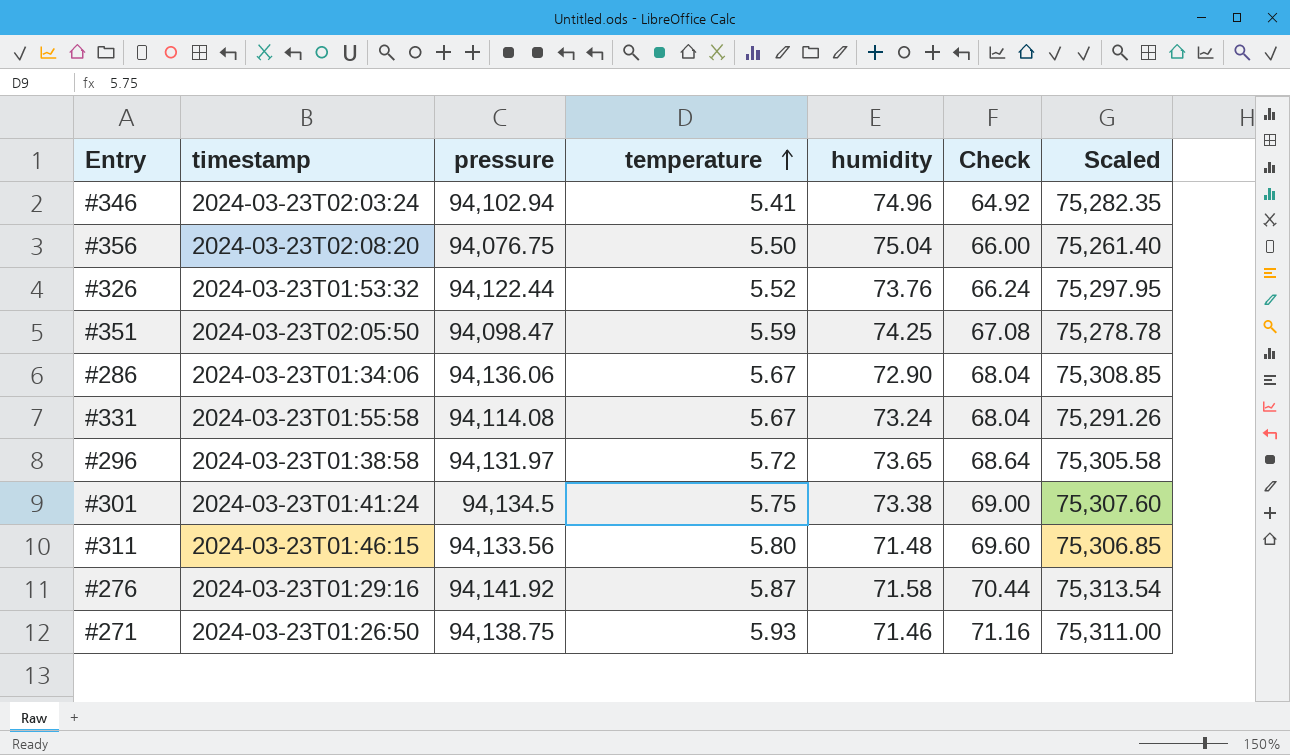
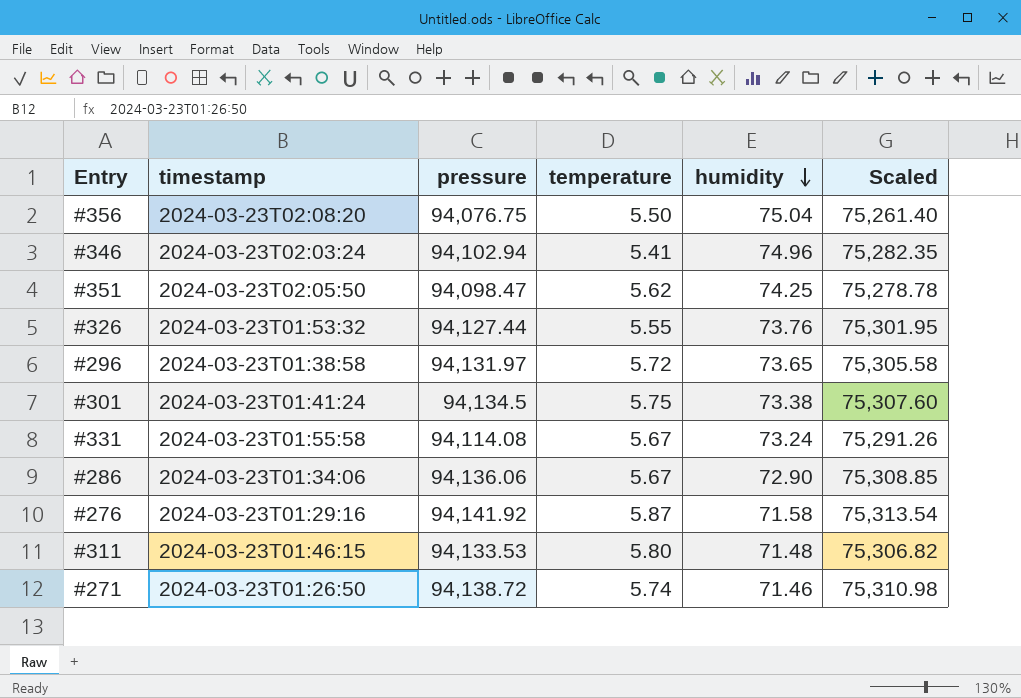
row order: temperature ascending -> humidity descending
column Check | formula: [temperature] * 12 -> none
#351 | temperature: 5.59 -> 5.62
#326 | pressure: 94,122.44 -> 94,127.44
#326 | temperature: 5.52 -> 5.55
#326 | Scaled: 75,297.95 -> 75,301.95
#311 | pressure: 94,133.56 -> 94,133.53
#311 | Scaled: 75,306.85 -> 75,306.82
#271 | pressure: 94,138.75 -> 94,138.72
#271 | temperature: 5.93 -> 5.74
#271 | Scaled: 75,311.00 -> 75,310.98

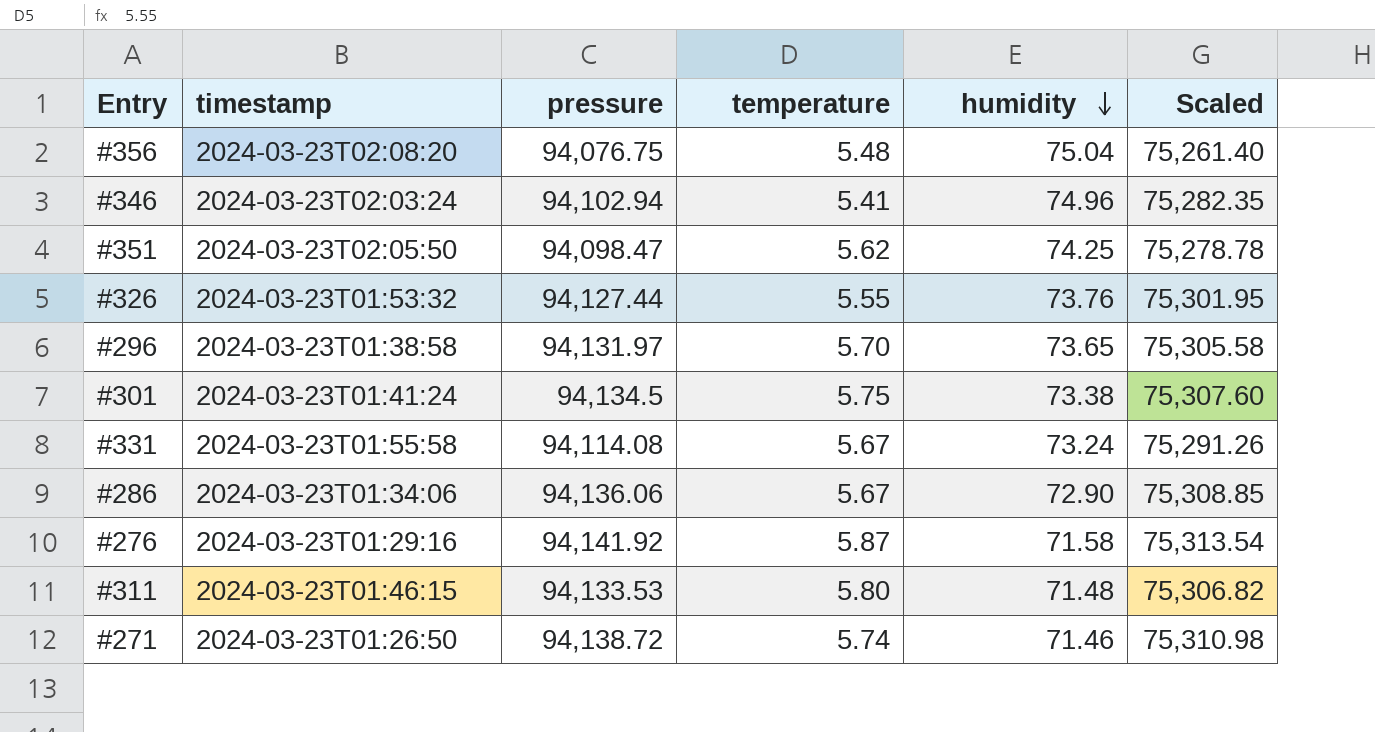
#356 | temperature: 5.50 -> 5.48
#296 | temperature: 5.72 -> 5.70

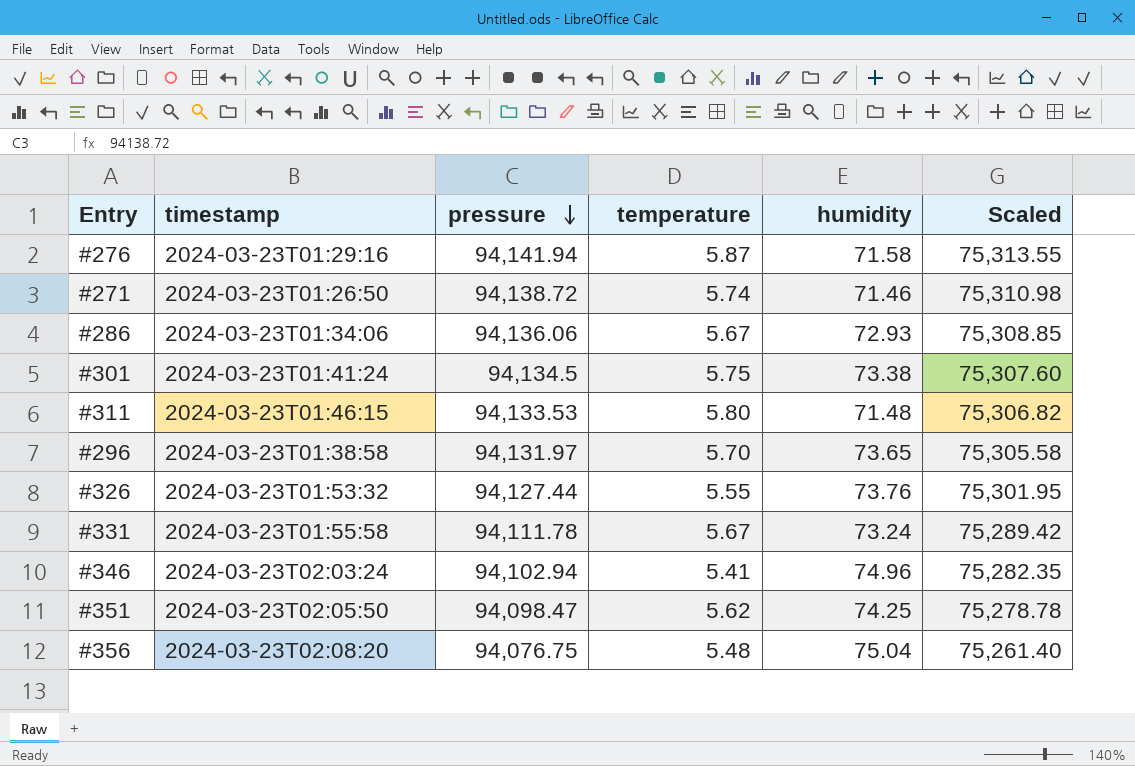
row order: humidity descending -> pressure descending
#276 | pressure: 94,141.92 -> 94,141.94
#276 | Scaled: 75,313.54 -> 75,313.55
#286 | humidity: 72.90 -> 72.93
#331 | pressure: 94,114.08 -> 94,111.78
#331 | Scaled: 75,291.26 -> 75,289.42

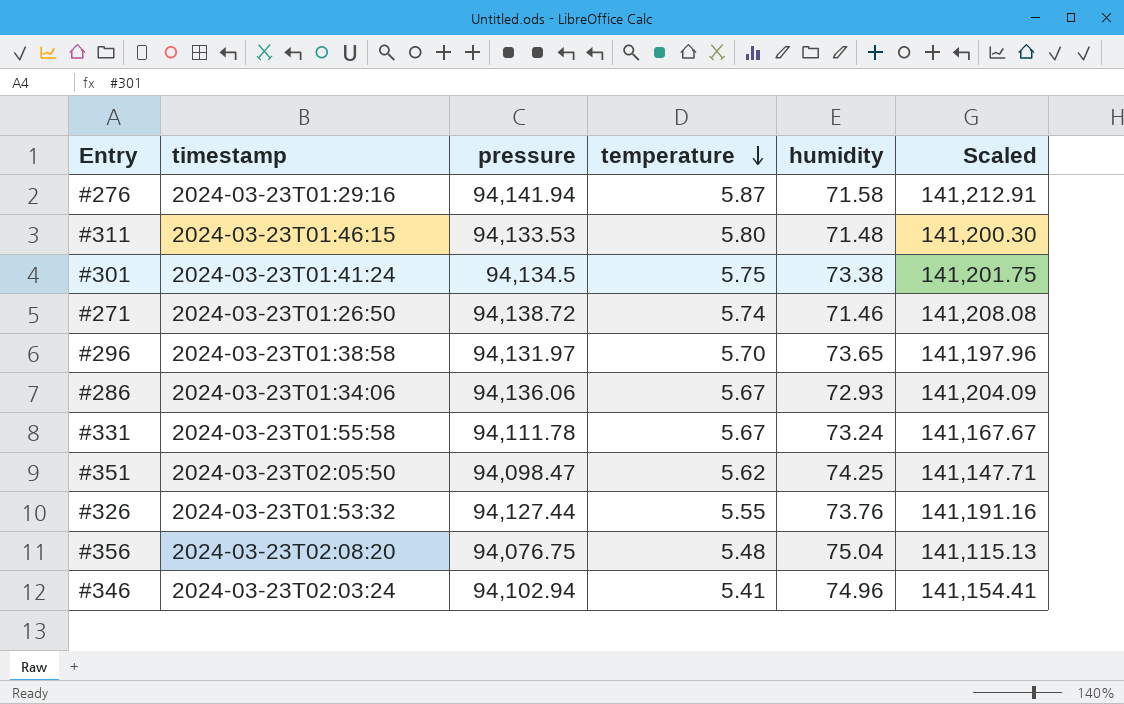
row order: pressure descending -> temperature descending
column Scaled | formula: [pressure] * 0.8 -> [pressure] * 1.5

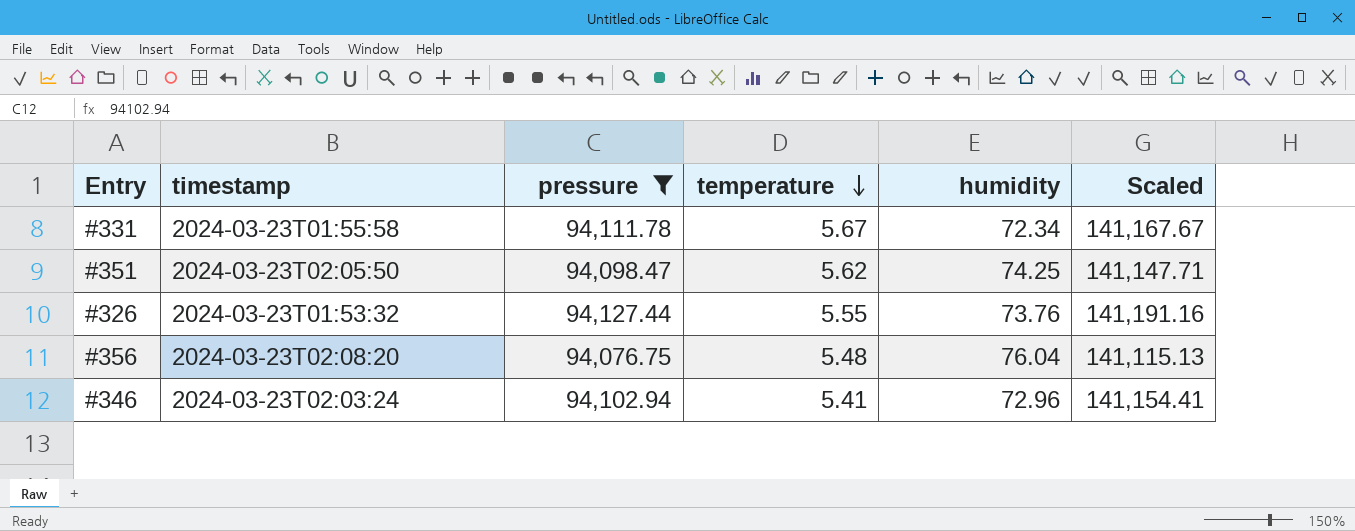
filter: none -> pressure <= 94,127.44
#331 | humidity: 73.24 -> 72.34
#356 | humidity: 75.04 -> 76.04
#346 | humidity: 74.96 -> 72.96

